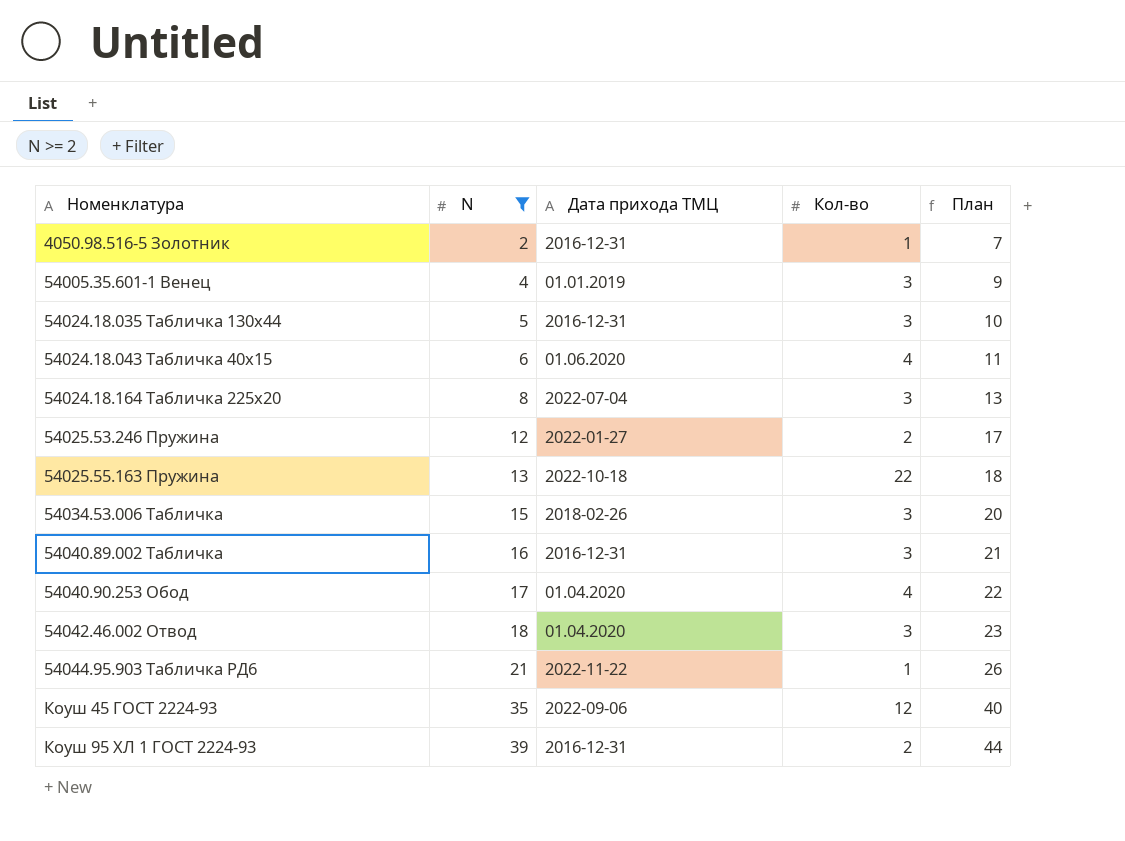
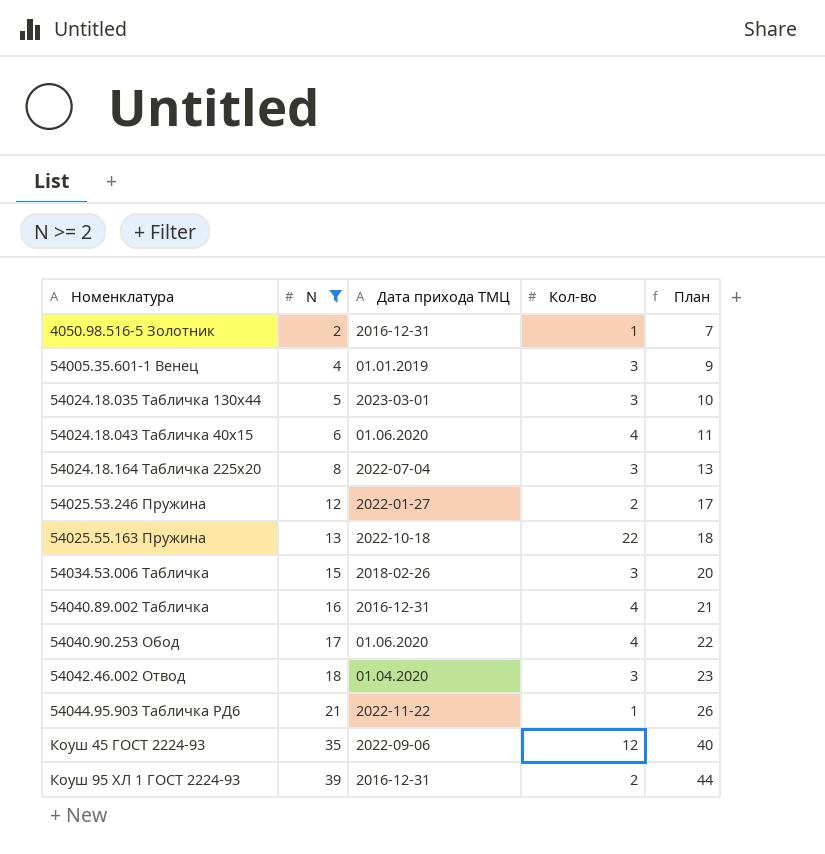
54024.18.035 Табличка 130х44 | Дата прихода ТМЦ: 2016-12-31 -> 2023-03-01
54040.89.002 Табличка | Кол-во: 3 -> 4
54040.90.253 Обод | Дата прихода ТМЦ: 01.04.2020 -> 01.06.2020

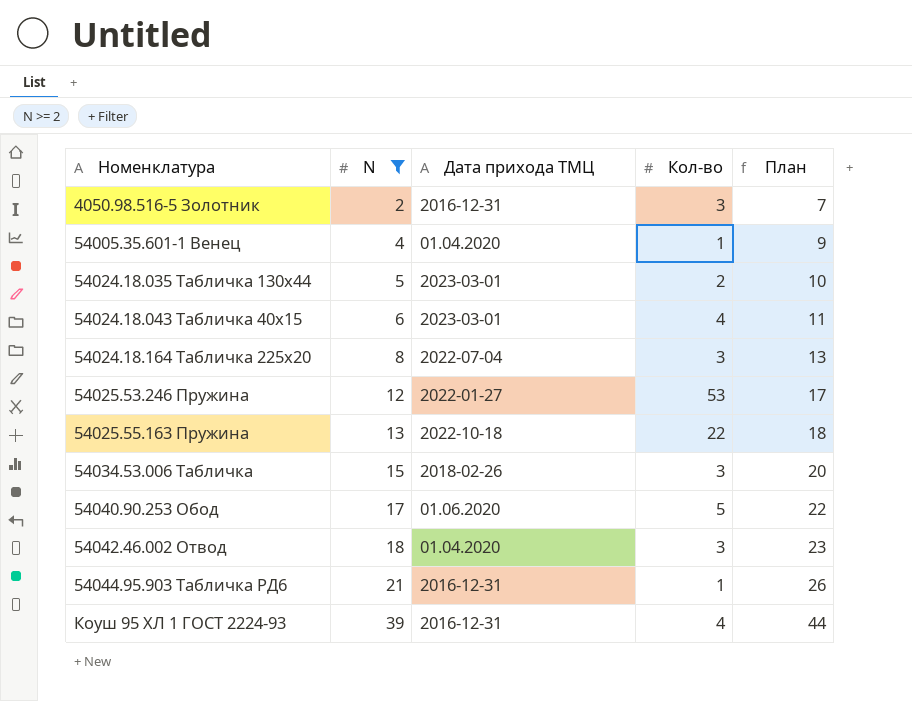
row 54040.89.002 Табличка: 16 | 2016-12-31 | 4 | 21 -> none
row Коуш 45 ГОСТ 2224-93: 35 | 2022-09-06 | 12 | 40 -> none
4050.98.516-5 Золотник | Кол-во: 1 -> 3
54005.35.601-1 Венец | Дата прихода ТМЦ: 01.01.2019 -> 01.04.2020
54005.35.601-1 Венец | Кол-во: 3 -> 1
54024.18.035 Табличка 130х44 | Кол-во: 3 -> 2
54024.18.043 Табличка 40х15 | Дата прихода ТМЦ: 01.06.2020 -> 2023-03-01
54025.53.246 Пружина | Кол-во: 2 -> 53
54040.90.253 Обод | Кол-во: 4 -> 5
54044.95.903 Табличка РД6 | Дата прихода ТМЦ: 2022-11-22 -> 2016-12-31
Коуш 95 ХЛ 1 ГОСТ 2224-93 | Кол-во: 2 -> 4

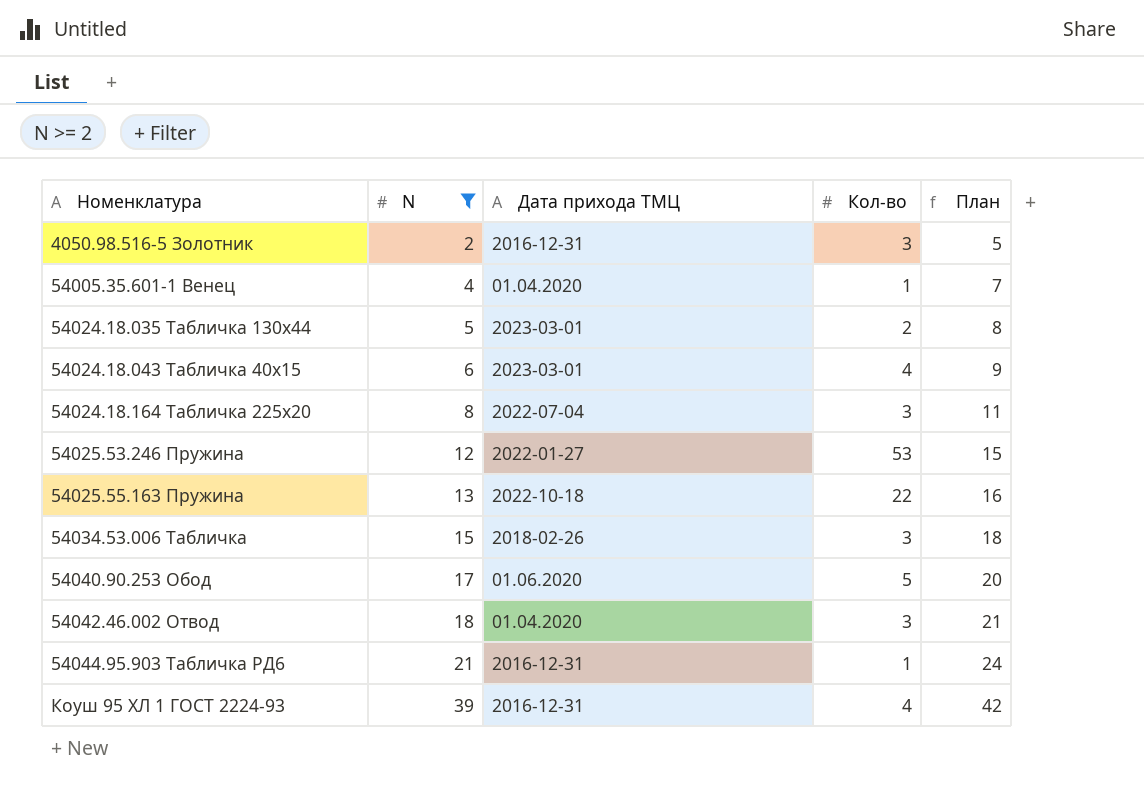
column План | formula: [N] + 5 -> [N] + 3

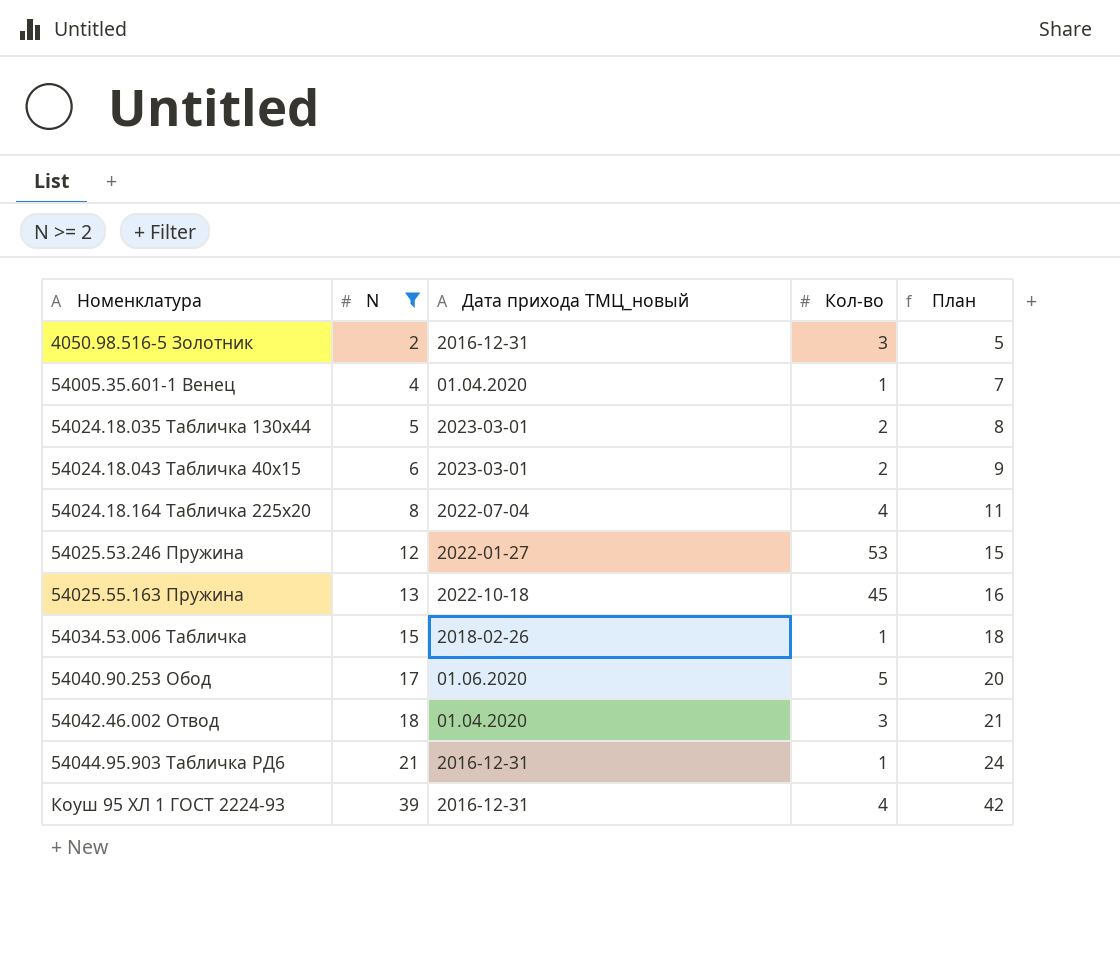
column name: Дата прихода ТМЦ -> Дата прихода ТМЦ_новый
54024.18.043 Табличка 40х15 | Кол-во: 4 -> 2
54024.18.164 Табличка 225х20 | Кол-во: 3 -> 4
54025.55.163 Пружина | Кол-во: 22 -> 45
54034.53.006 Табличка | Кол-во: 3 -> 1

